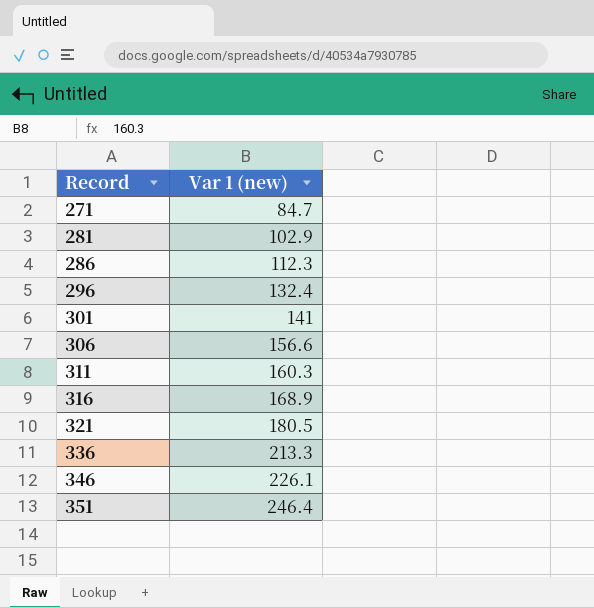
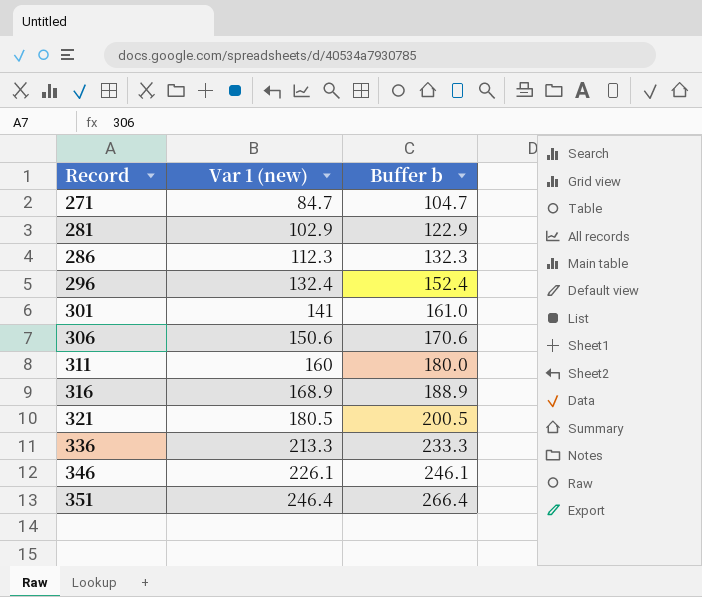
column Buffer b | formula: none -> [Var 1 (new)] + 20
306 | Var 1 (new): 156.6 -> 150.6
311 | Var 1 (new): 160.3 -> 160

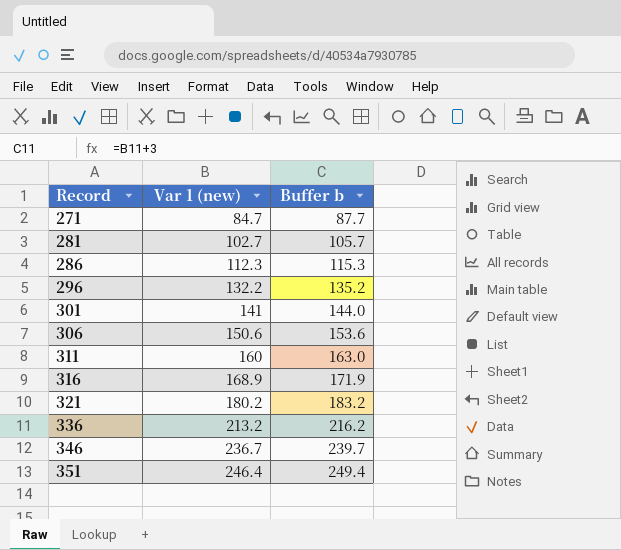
column Buffer b | formula: [Var 1 (new)] + 20 -> [Var 1 (new)] + 3
281 | Var 1 (new): 102.9 -> 102.7
296 | Var 1 (new): 132.4 -> 132.2
321 | Var 1 (new): 180.5 -> 180.2
336 | Var 1 (new): 213.3 -> 213.2
346 | Var 1 (new): 226.1 -> 236.7

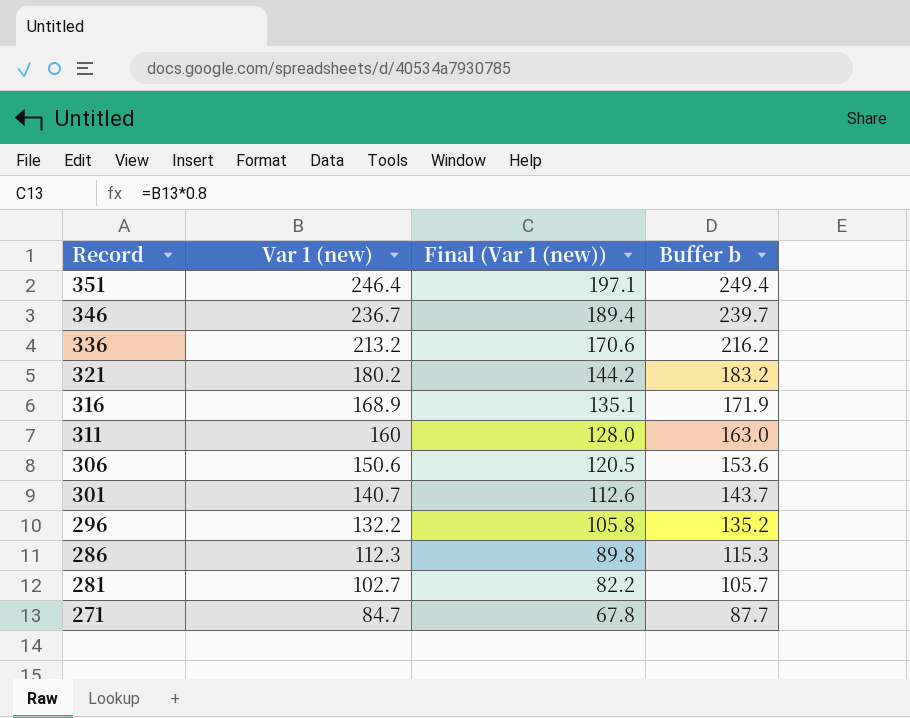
row order: Record ascending -> Record descending
column Final (Var 1 (new)) | formula: none -> [Var 1 (new)] * 0.8
301 | Var 1 (new): 141 -> 140.7
301 | Buffer b: 144.0 -> 143.7

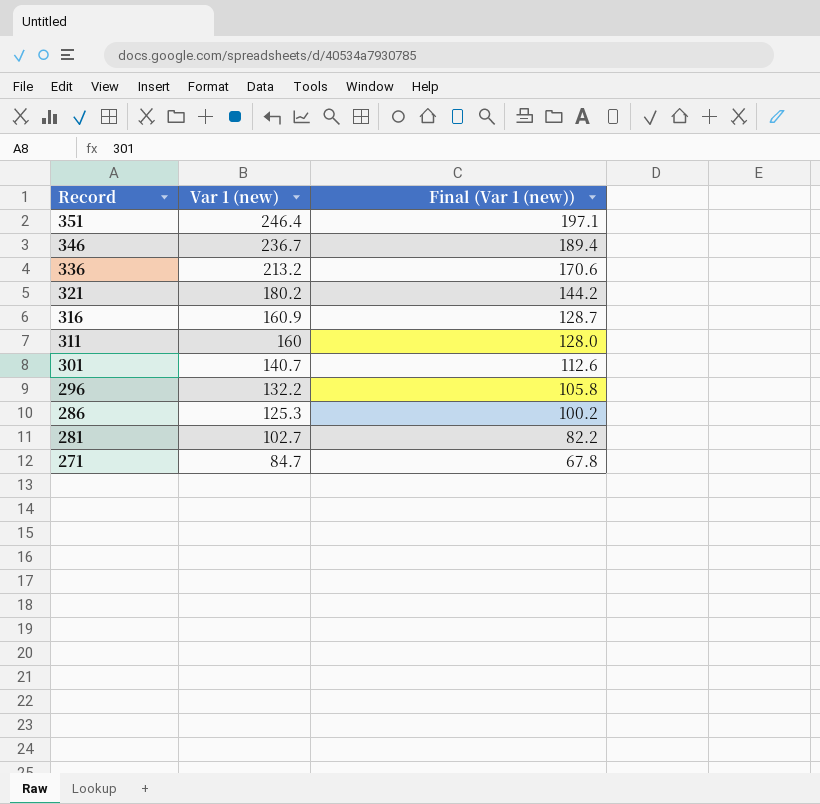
column Buffer b | formula: [Var 1 (new)] + 3 -> none
row 306: 150.6 | 120.5 | 153.6 -> none
316 | Var 1 (new): 168.9 -> 160.9
316 | Final (Var 1 (new)): 135.1 -> 128.7
286 | Var 1 (new): 112.3 -> 125.3
286 | Final (Var 1 (new)): 89.8 -> 100.2

